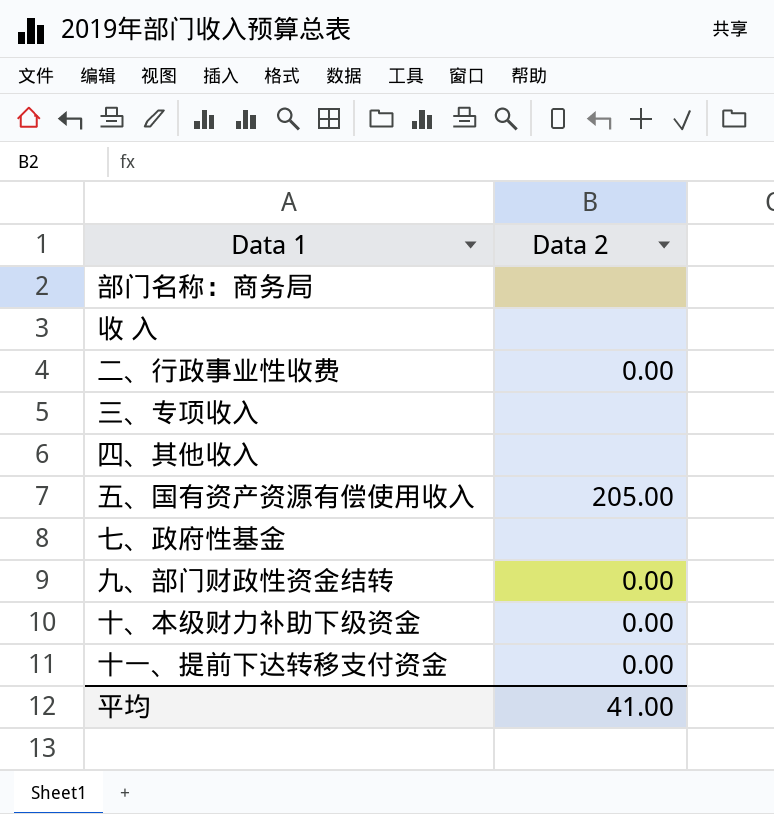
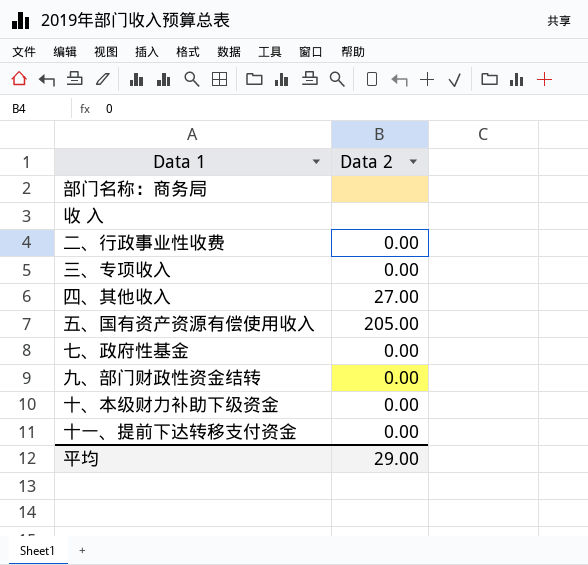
三、专项收入 | Data 2: none -> 0.00
四、其他收入 | Data 2: none -> 27.00
七、政府性基金 | Data 2: none -> 0.00
平均 | Data 2: 41.00 -> 29.00

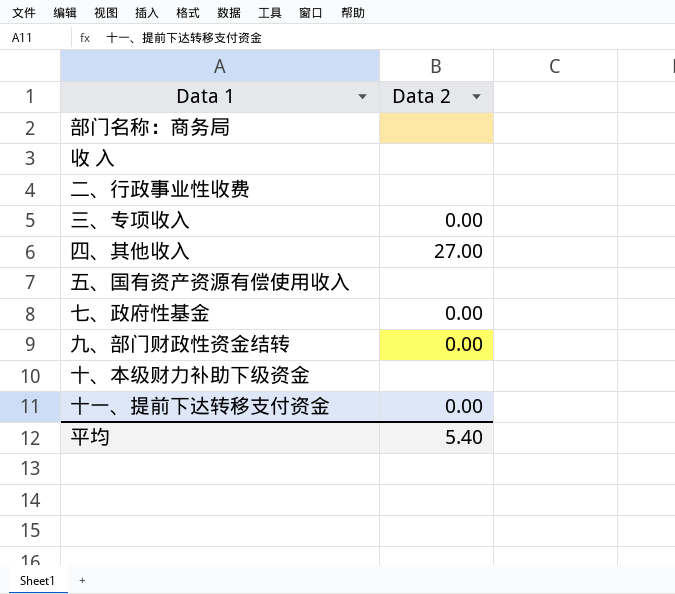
二、行政事业性收费 | Data 2: 0.00 -> none
五、国有资产资源有偿使用收入 | Data 2: 205.00 -> none
十、本级财力补助下级资金 | Data 2: 0.00 -> none
平均 | Data 2: 29.00 -> 5.40

